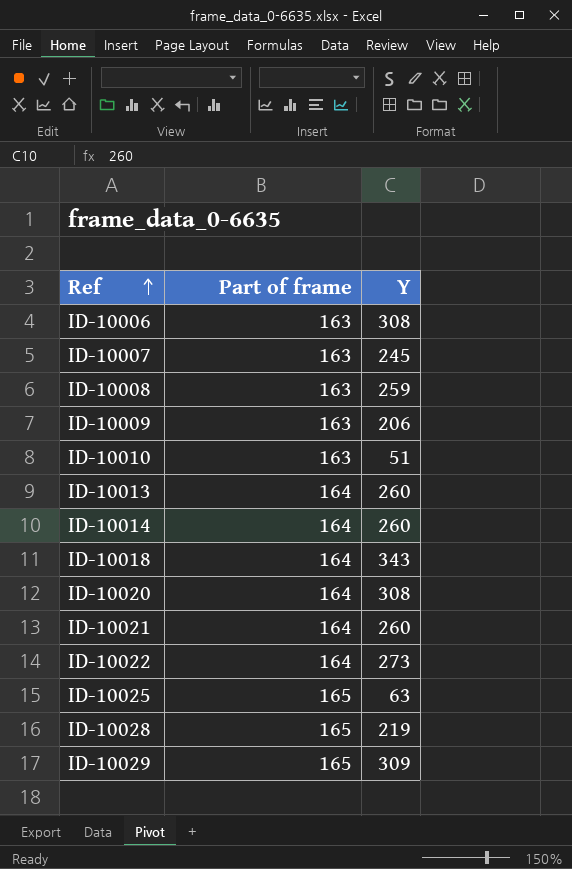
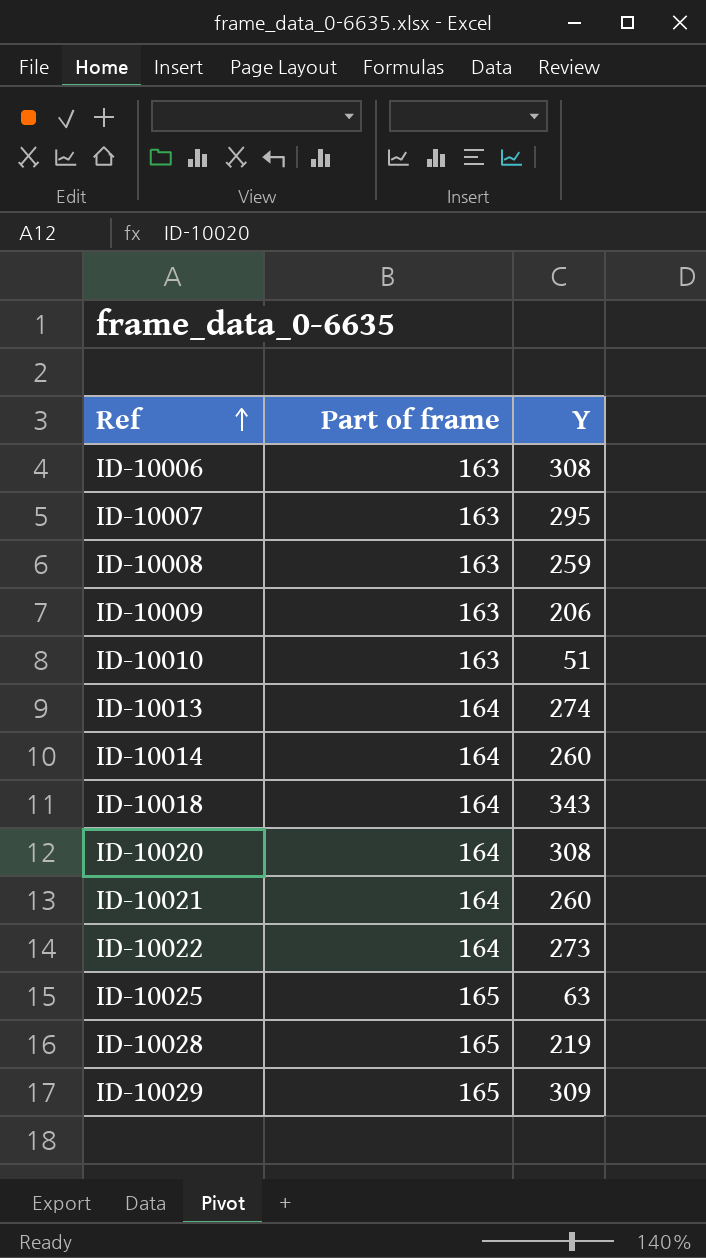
ID-10007 | Y: 245 -> 295
ID-10013 | Y: 260 -> 274

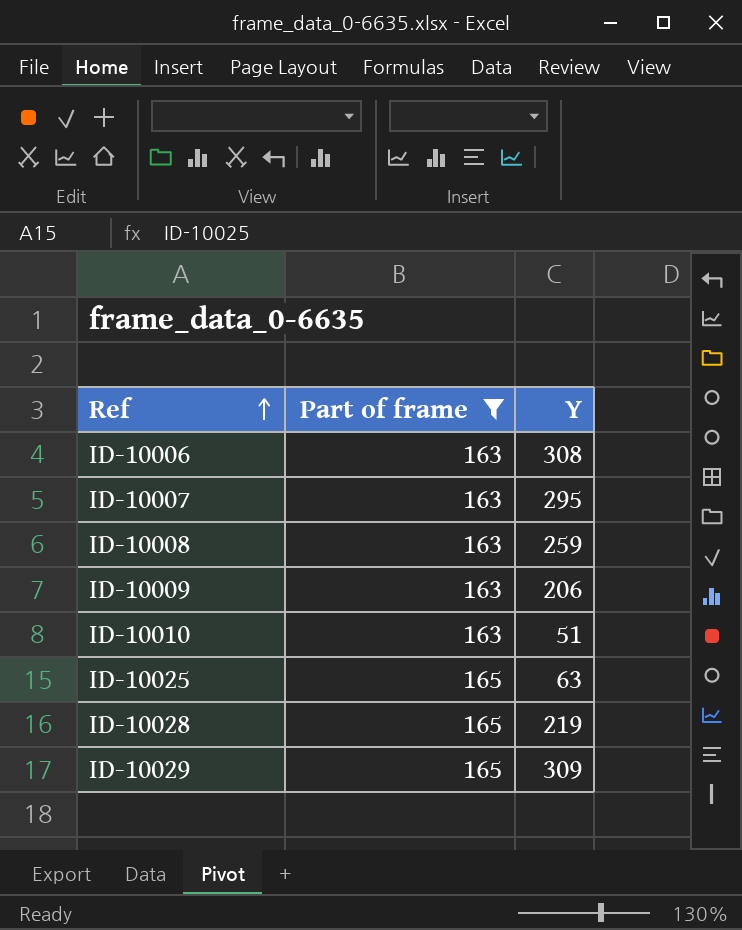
filter: none -> Part of frame != 164

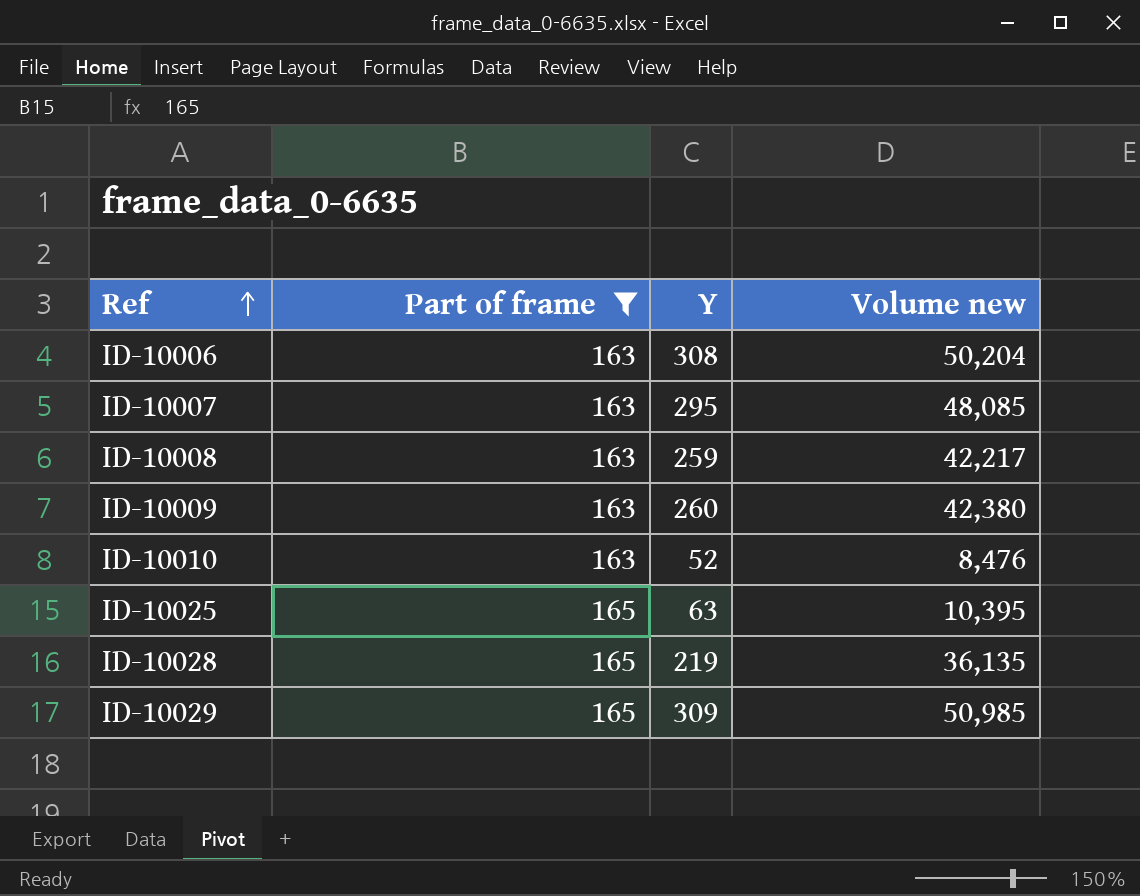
column Volume new | formula: none -> [Part of frame] * [Y]
ID-10009 | Y: 206 -> 260
ID-10010 | Y: 51 -> 52

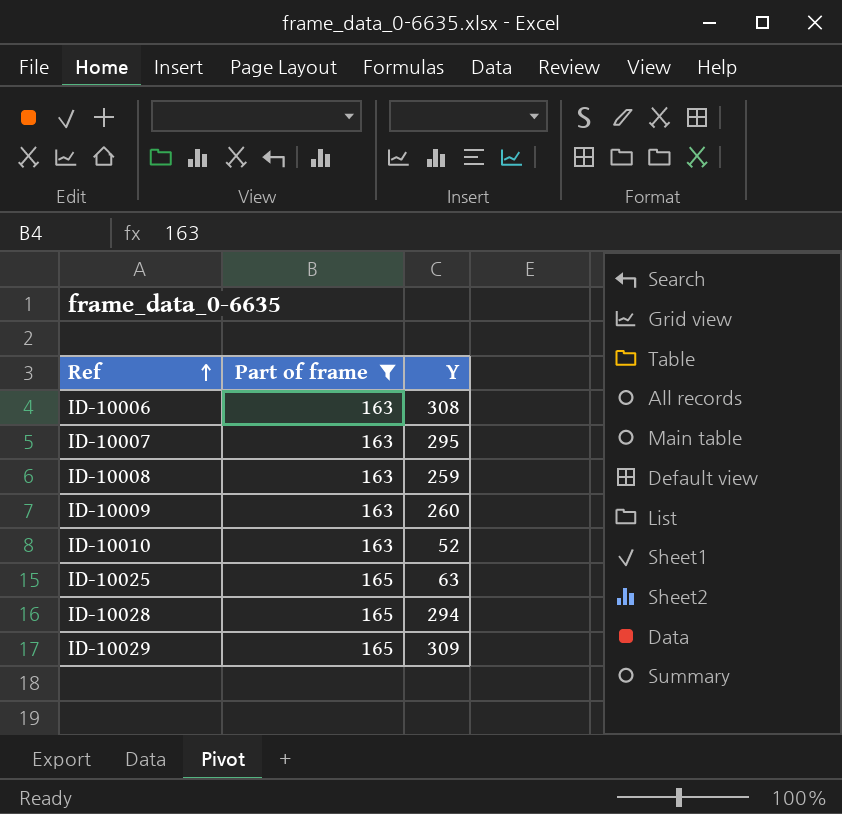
column Volume new | formula: [Part of frame] * [Y] -> none
ID-10028 | Y: 219 -> 294

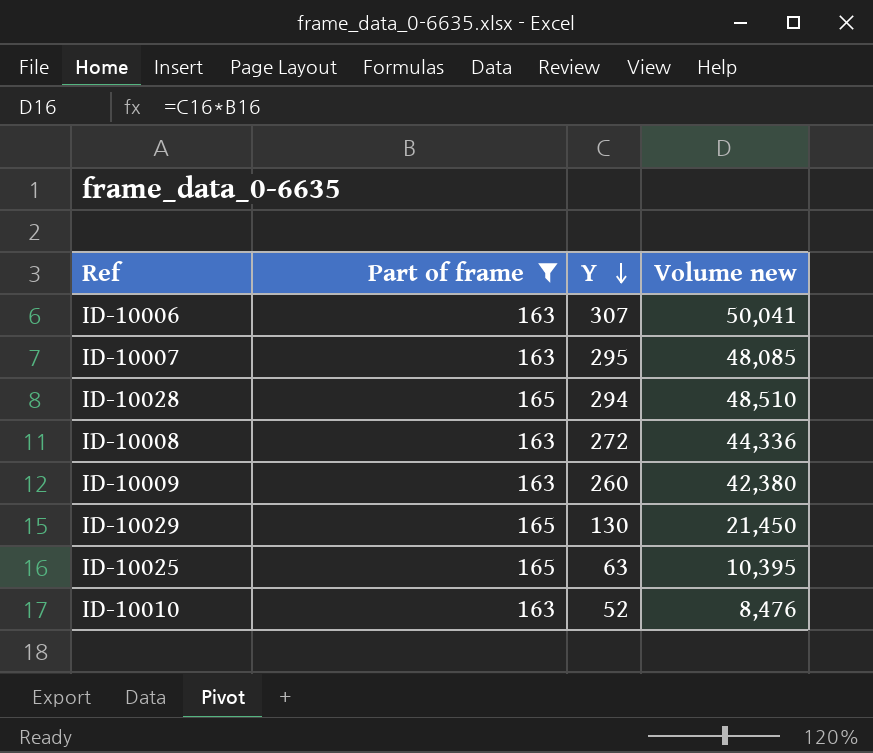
row order: Ref ascending -> Y descending
column Volume new | formula: none -> [Part of frame] * [Y]
ID-10006 | Y: 308 -> 307
ID-10008 | Y: 259 -> 272
ID-10029 | Y: 309 -> 130

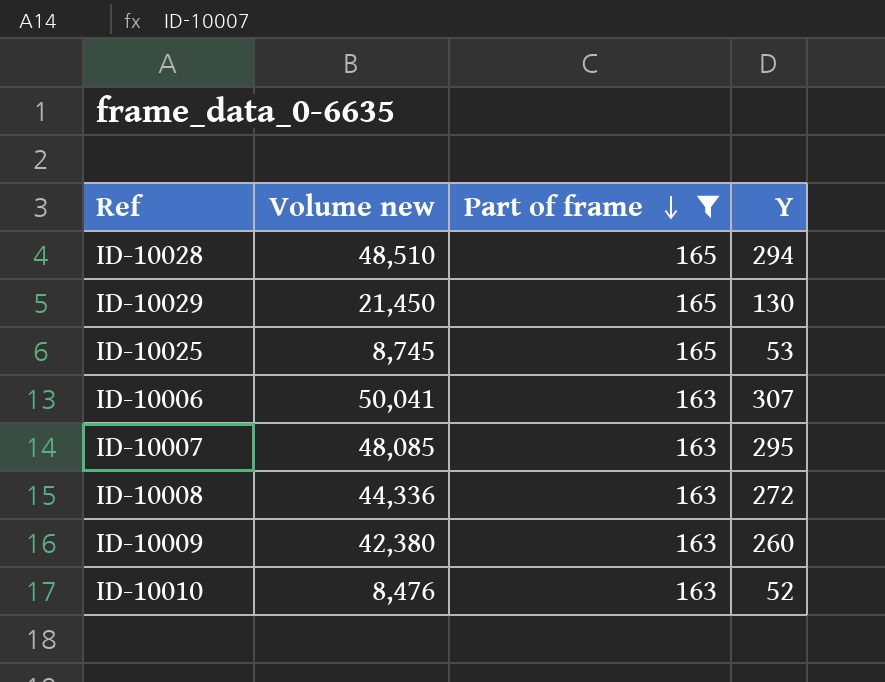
row order: Y descending -> Part of frame descending
column Volume new | position: 4 -> 2
ID-10025 | Volume new: 10,395 -> 8,745
ID-10025 | Y: 63 -> 53

